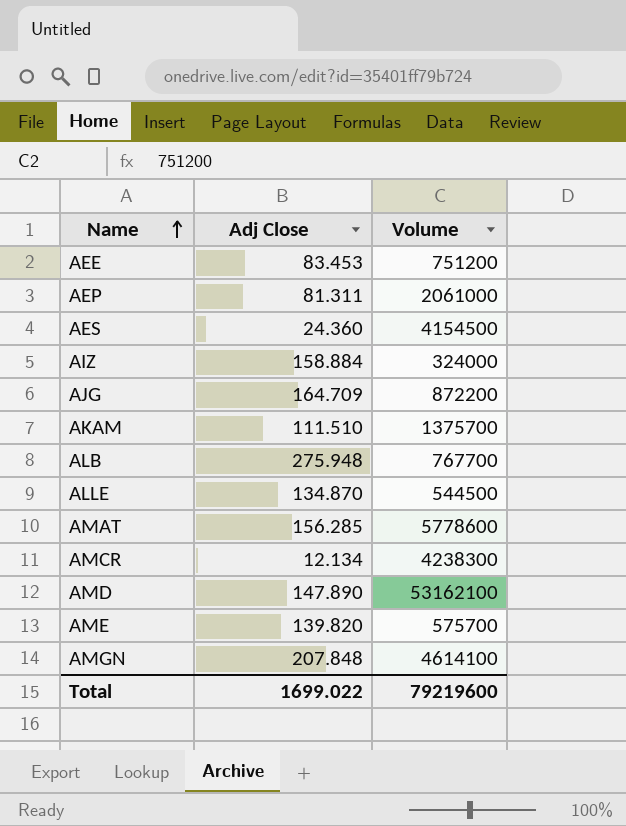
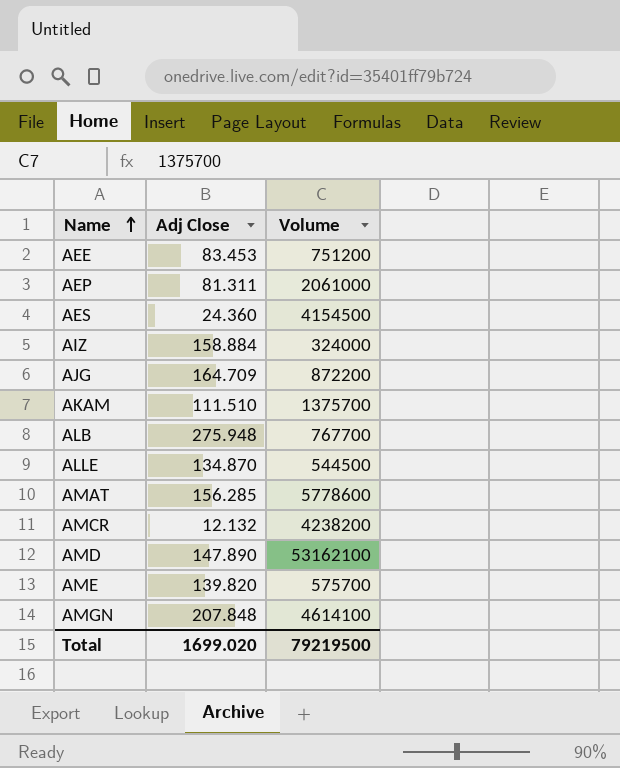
AMCR | Adj Close: 12.134 -> 12.132
AMCR | Volume: 4238300 -> 4238200
Total | Adj Close: 1699.022 -> 1699.020
Total | Volume: 79219600 -> 79219500

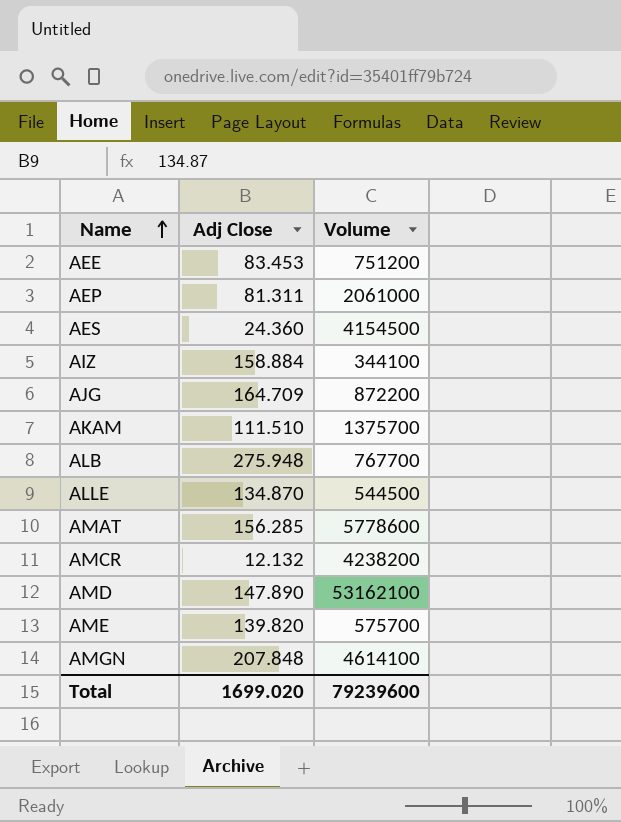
AIZ | Volume: 324000 -> 344100
Total | Volume: 79219500 -> 79239600

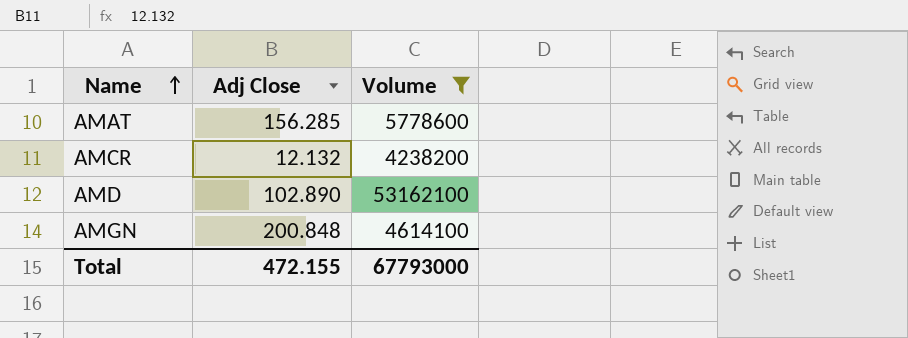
filter: none -> Volume >= 4238200
AMD | Adj Close: 147.890 -> 102.890
AMGN | Adj Close: 207.848 -> 200.848
Total | Adj Close: 1699.020 -> 472.155
Total | Volume: 79239600 -> 67793000

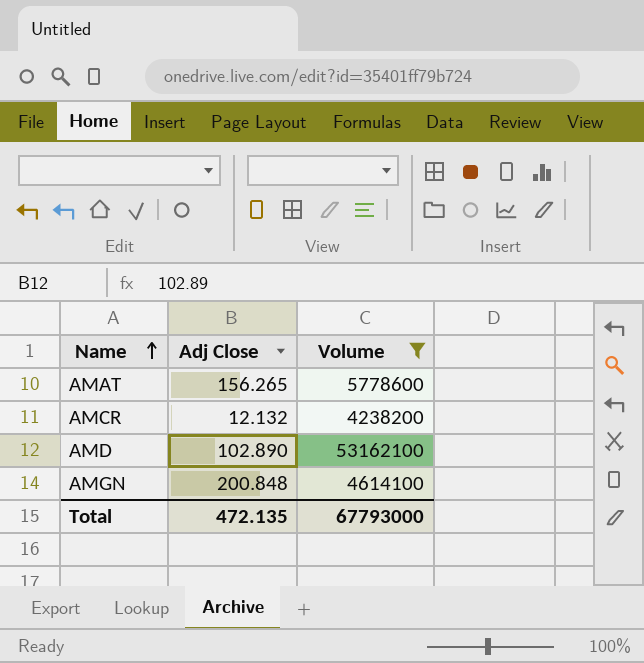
AMAT | Adj Close: 156.285 -> 156.265
Total | Adj Close: 472.155 -> 472.135

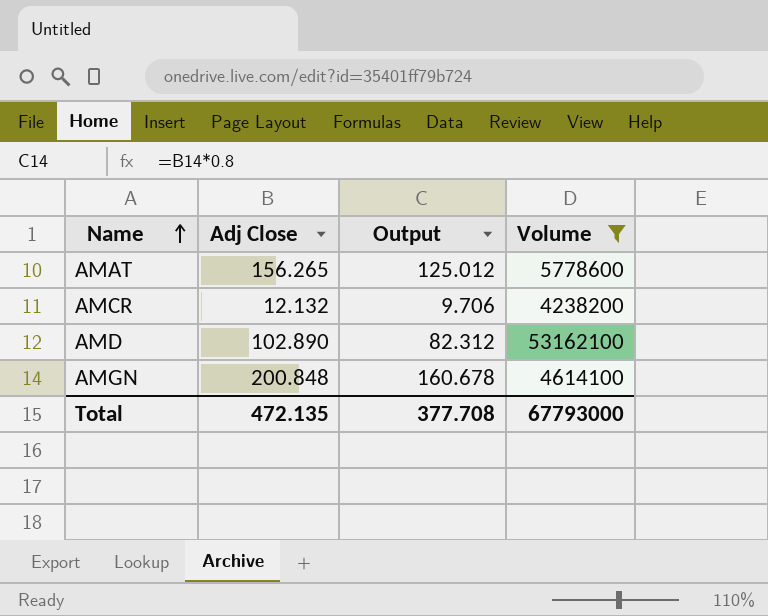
column Output | formula: none -> [Adj Close] * 0.8

